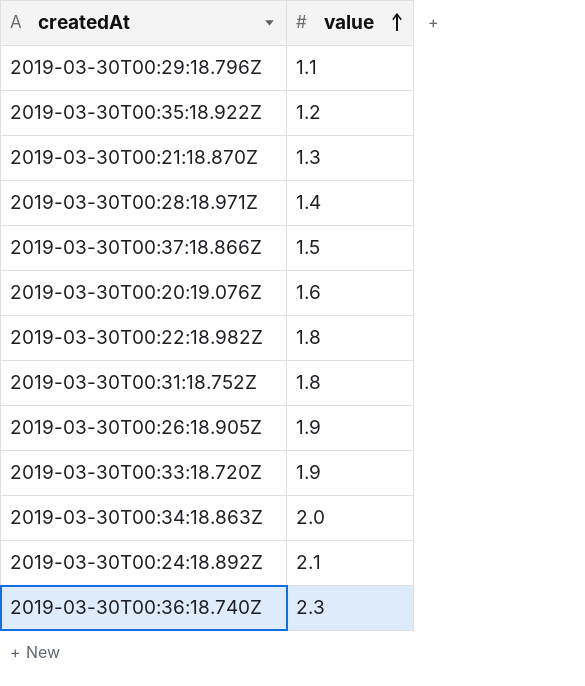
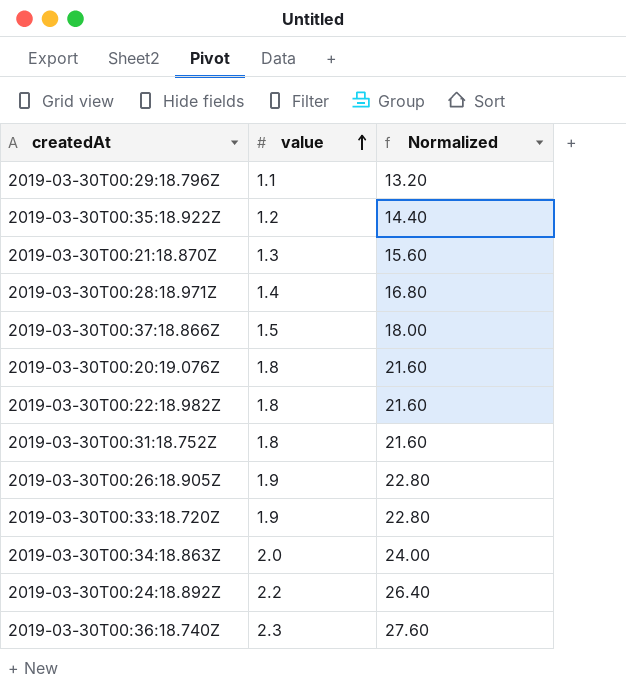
column Normalized | formula: none -> [value] * 12
2019-03-30T00:20:19.076Z | value: 1.6 -> 1.8
2019-03-30T00:24:18.892Z | value: 2.1 -> 2.2

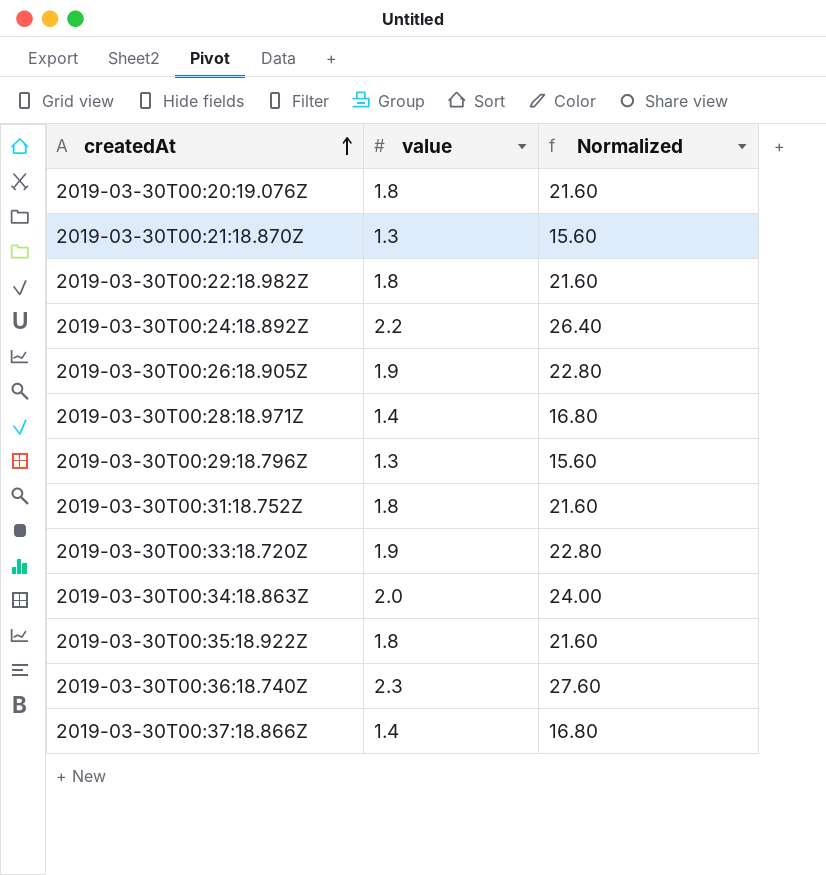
row order: value ascending -> createdAt ascending
2019-03-30T00:29:18.796Z | value: 1.1 -> 1.3
2019-03-30T00:29:18.796Z | Normalized: 13.20 -> 15.60
2019-03-30T00:35:18.922Z | value: 1.2 -> 1.8
2019-03-30T00:35:18.922Z | Normalized: 14.40 -> 21.60
2019-03-30T00:37:18.866Z | value: 1.5 -> 1.4
2019-03-30T00:37:18.866Z | Normalized: 18.00 -> 16.80

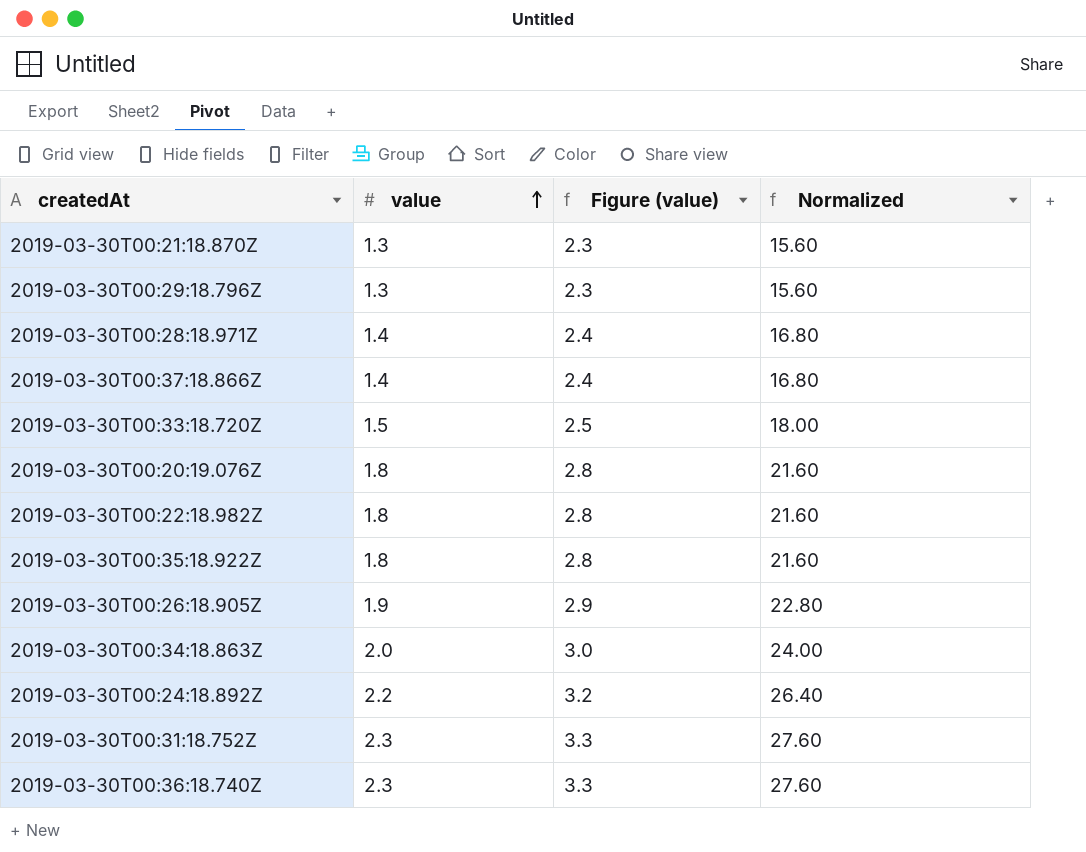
row order: createdAt ascending -> value ascending
column Figure (value) | formula: none -> [value] + 1
2019-03-30T00:33:18.720Z | value: 1.9 -> 1.5
2019-03-30T00:33:18.720Z | Normalized: 22.80 -> 18.00
2019-03-30T00:31:18.752Z | value: 1.8 -> 2.3
2019-03-30T00:31:18.752Z | Normalized: 21.60 -> 27.60

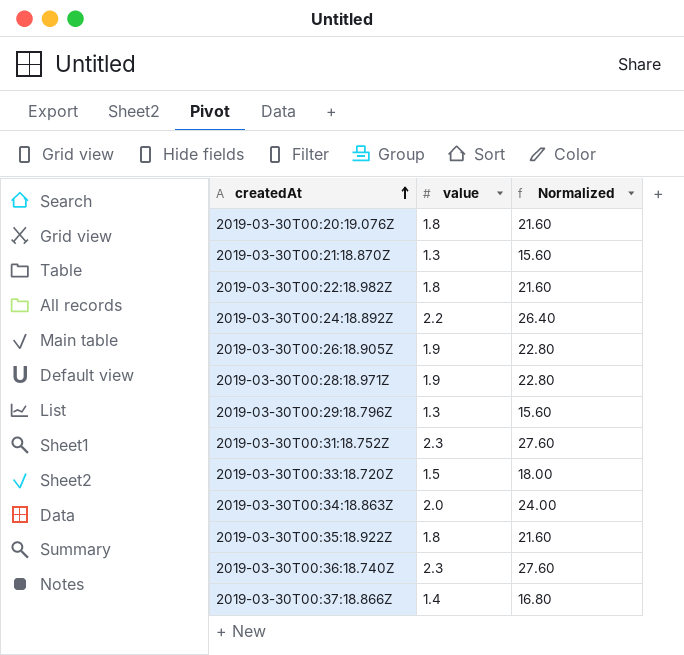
row order: value ascending -> createdAt ascending
column Figure (value) | formula: [value] + 1 -> none
2019-03-30T00:28:18.971Z | value: 1.4 -> 1.9
2019-03-30T00:28:18.971Z | Normalized: 16.80 -> 22.80

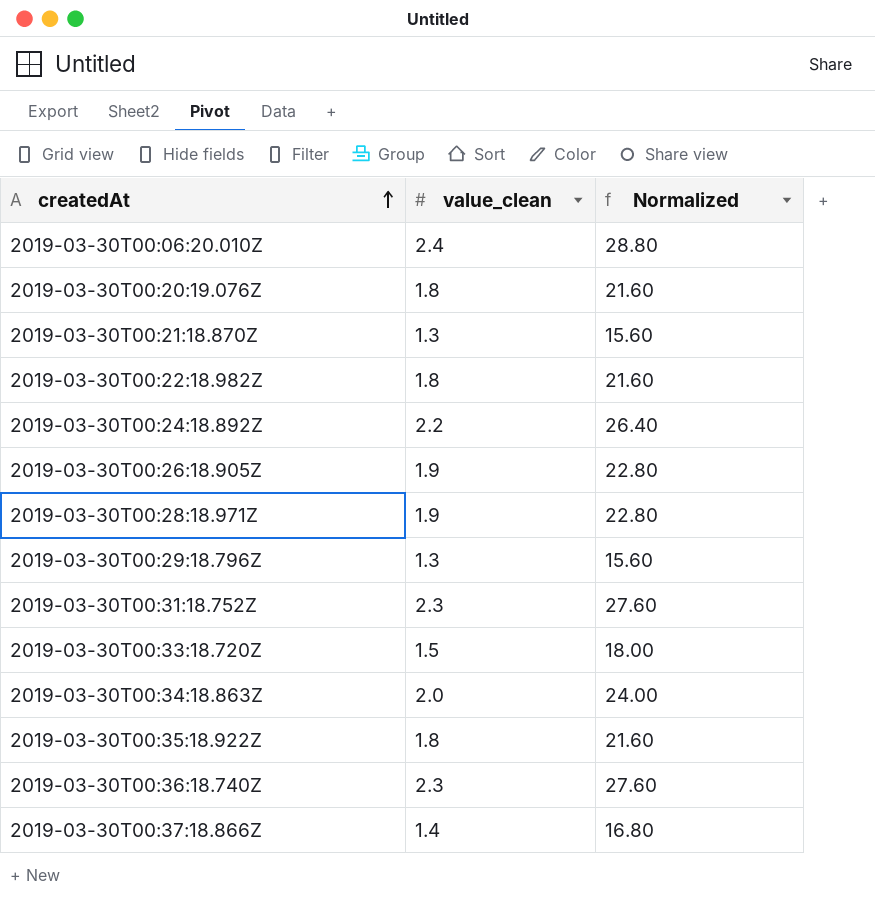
column name: value -> value_clean
row 2019-03-30T00:06:20.010Z: none -> 2.4 | 28.80

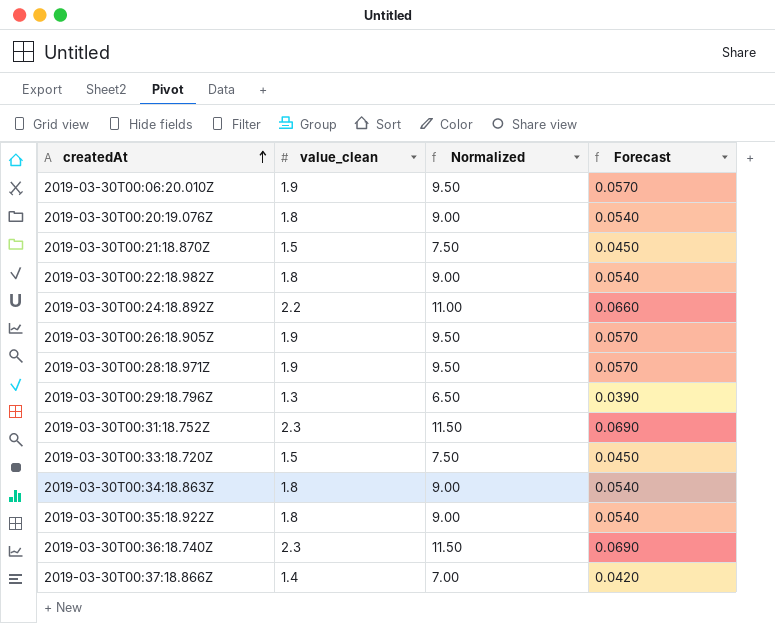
column Normalized | formula: [value_clean] * 12 -> [value_clean] * 5
column Forecast | formula: none -> [value_clean] * 0.03
2019-03-30T00:06:20.010Z | value_clean: 2.4 -> 1.9
2019-03-30T00:21:18.870Z | value_clean: 1.3 -> 1.5
2019-03-30T00:34:18.863Z | value_clean: 2.0 -> 1.8

